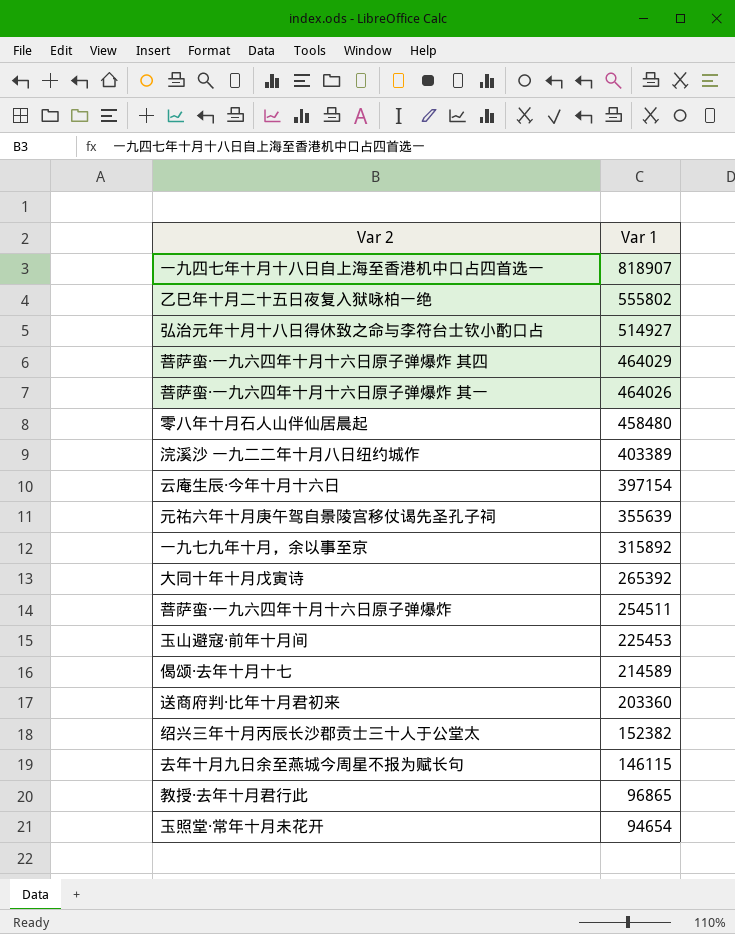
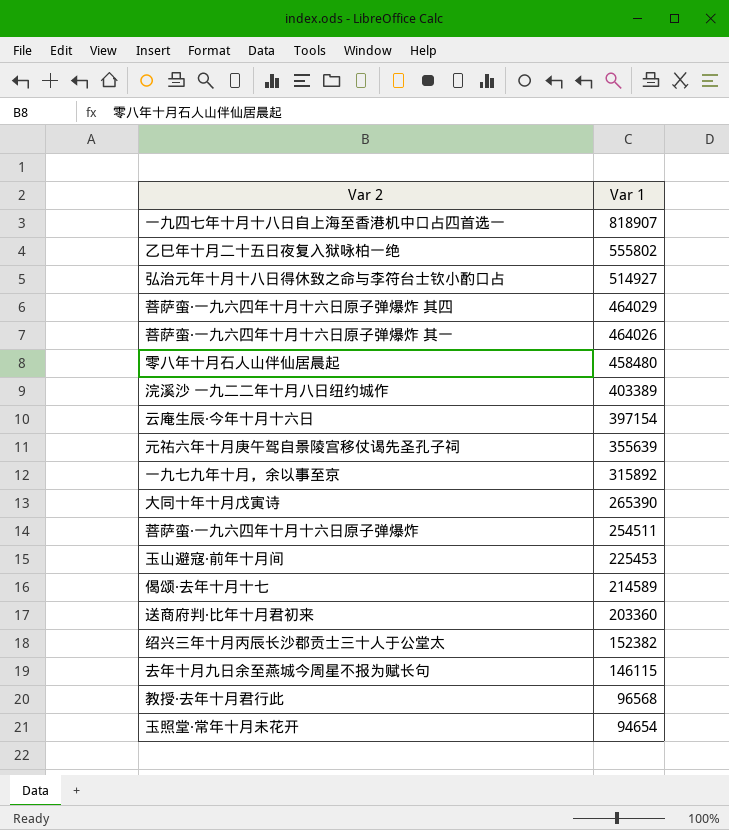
大同十年十月戊寅诗 | Var 1: 265392 -> 265390
教授·去年十月君行此 | Var 1: 96865 -> 96568

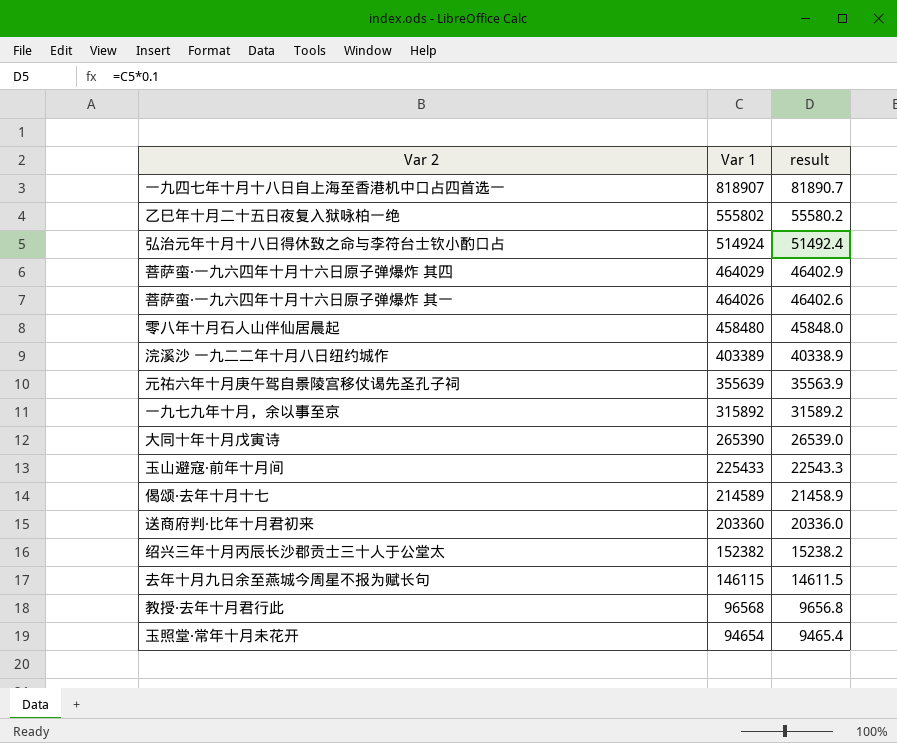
column result | formula: none -> [Var 1] * 0.1
row 云庵生辰·今年十月十六日: 397154 -> none
row 菩萨蛮·一九六四年十月十六日原子弹爆炸: 254511 -> none
弘治元年十月十八日得休致之命与李符台士钦小酌口占 | Var 1: 514927 -> 514924
玉山避寇·前年十月间 | Var 1: 225453 -> 225433

